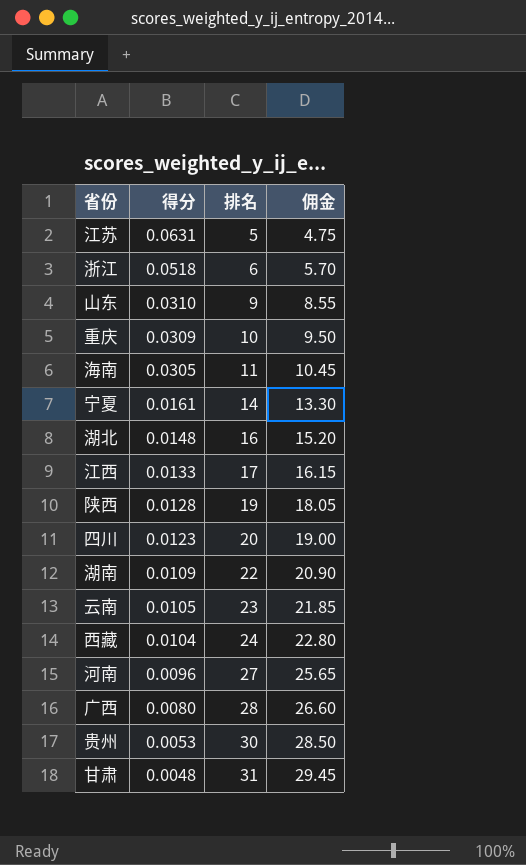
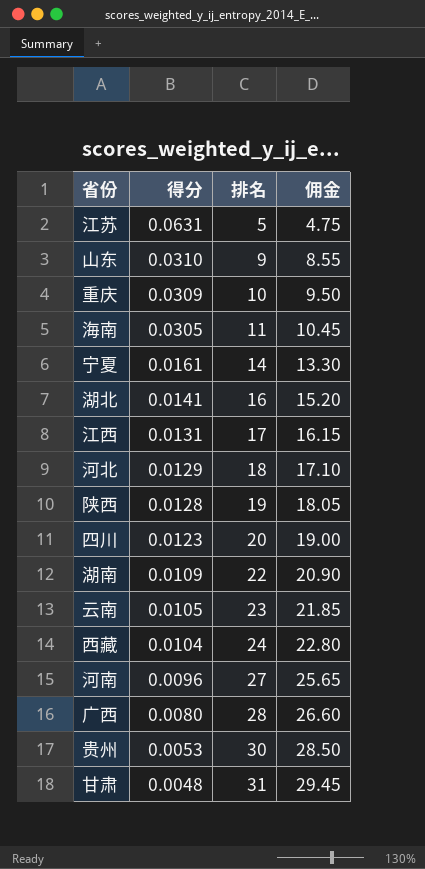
row 浙江: 0.0518 | 6 | 5.70 -> none
湖北 | 得分: 0.0148 -> 0.0141
江西 | 得分: 0.0133 -> 0.0131
row 河北: none -> 0.0129 | 18 | 17.10

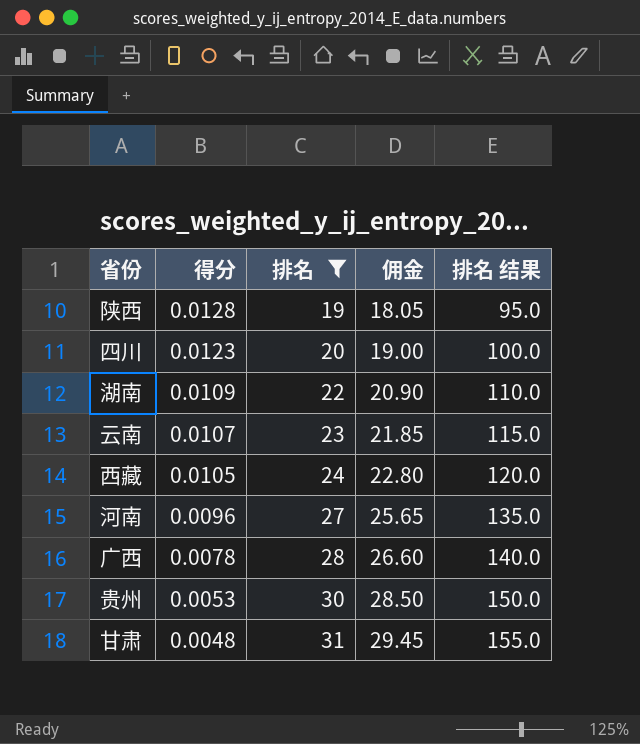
filter: none -> 排名 >= 19
column 排名 结果 | formula: none -> [排名] * 5
云南 | 得分: 0.0105 -> 0.0107
西藏 | 得分: 0.0104 -> 0.0105
广西 | 得分: 0.0080 -> 0.0078

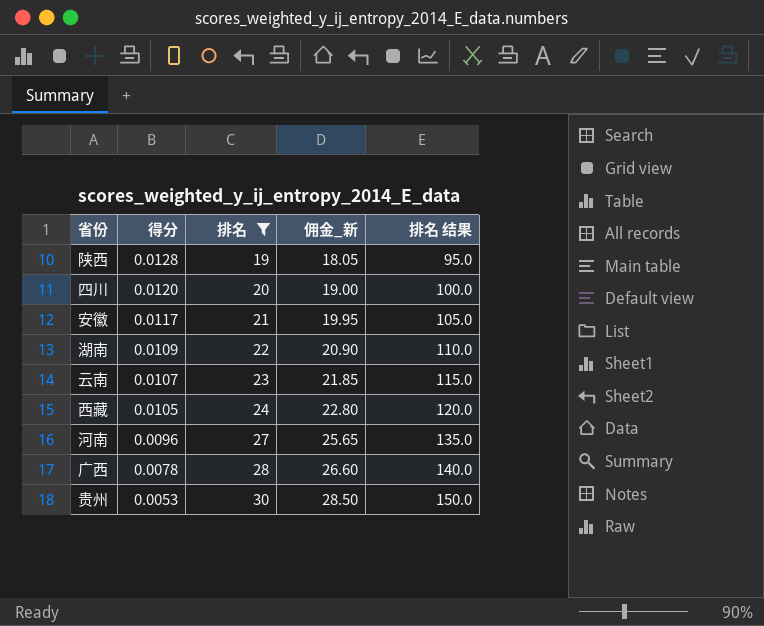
column name: 佣金 -> 佣金_新
row 甘肃: 0.0048 | 31 | 29.45 | 155.0 -> none
四川 | 得分: 0.0123 -> 0.0120
row 安徽: none -> 0.0117 | 21 | 19.95 | 105.0

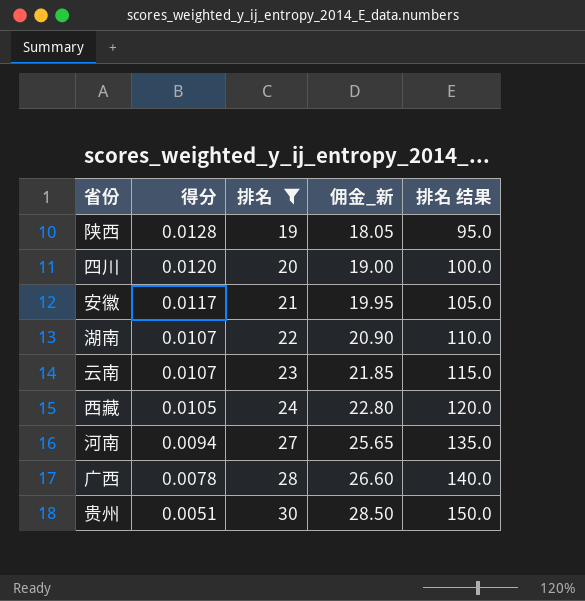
湖南 | 得分: 0.0109 -> 0.0107
河南 | 得分: 0.0096 -> 0.0094
贵州 | 得分: 0.0053 -> 0.0051

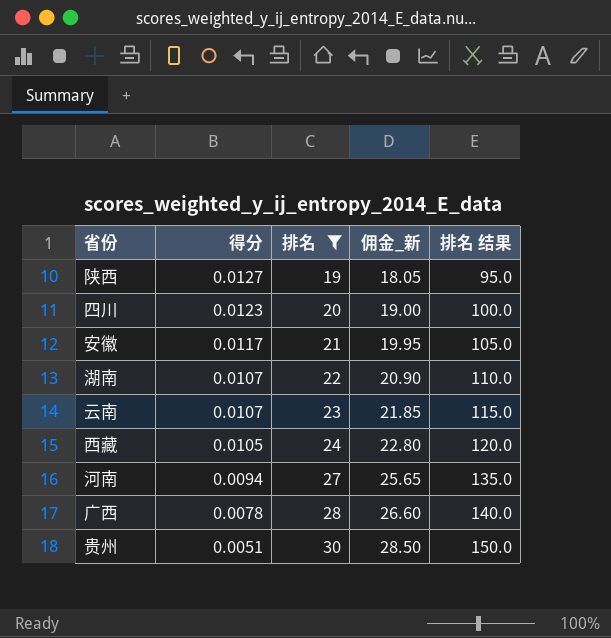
陕西 | 得分: 0.0128 -> 0.0127
四川 | 得分: 0.0120 -> 0.0123

